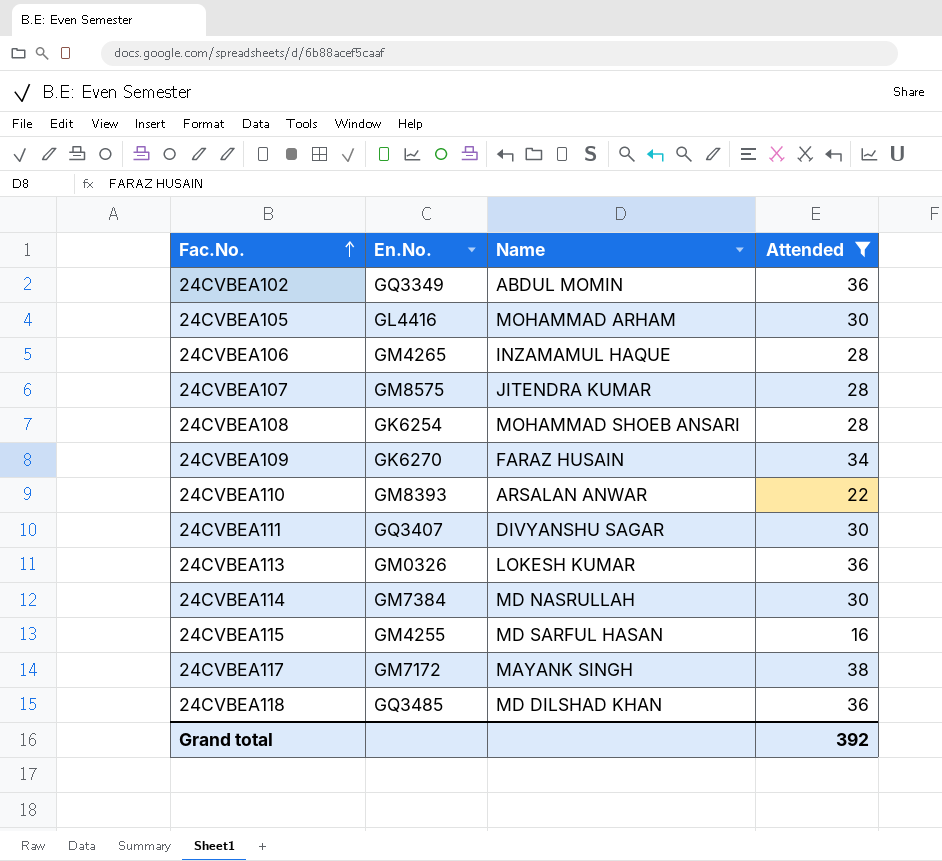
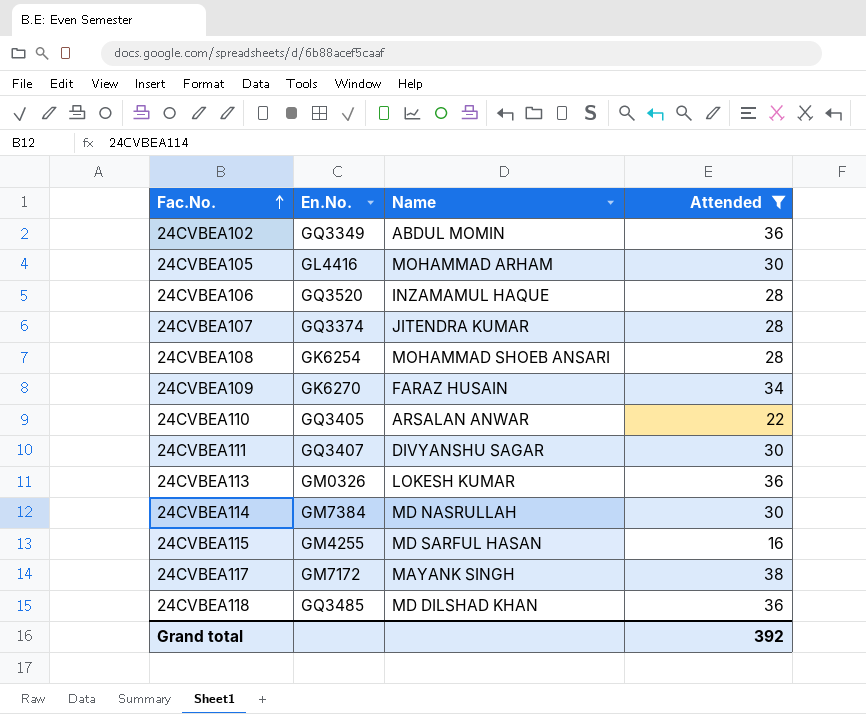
24CVBEA106 | En.No.: GM4265 -> GQ3520
24CVBEA107 | En.No.: GM8575 -> GQ3374
24CVBEA110 | En.No.: GM8393 -> GQ3405

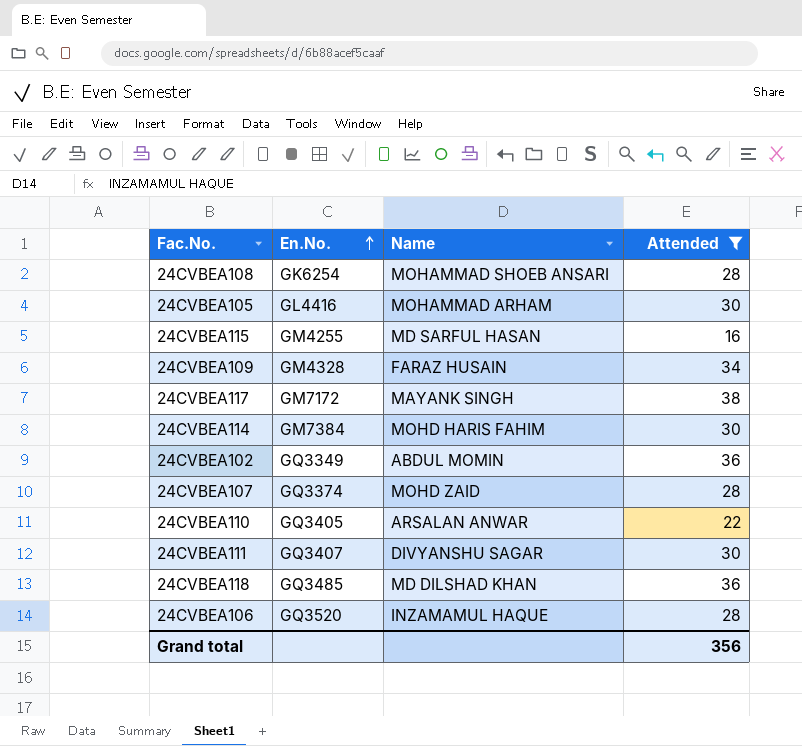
row order: Fac.No. ascending -> En.No. ascending
row 24CVBEA113: GM0326 | LOKESH KUMAR | 36 -> none
24CVBEA109 | En.No.: GK6270 -> GM4328
24CVBEA114 | Name: MD NASRULLAH -> MOHD HARIS FAHIM
24CVBEA107 | Name: JITENDRA KUMAR -> MOHD ZAID
Grand total | Attended: 392 -> 356

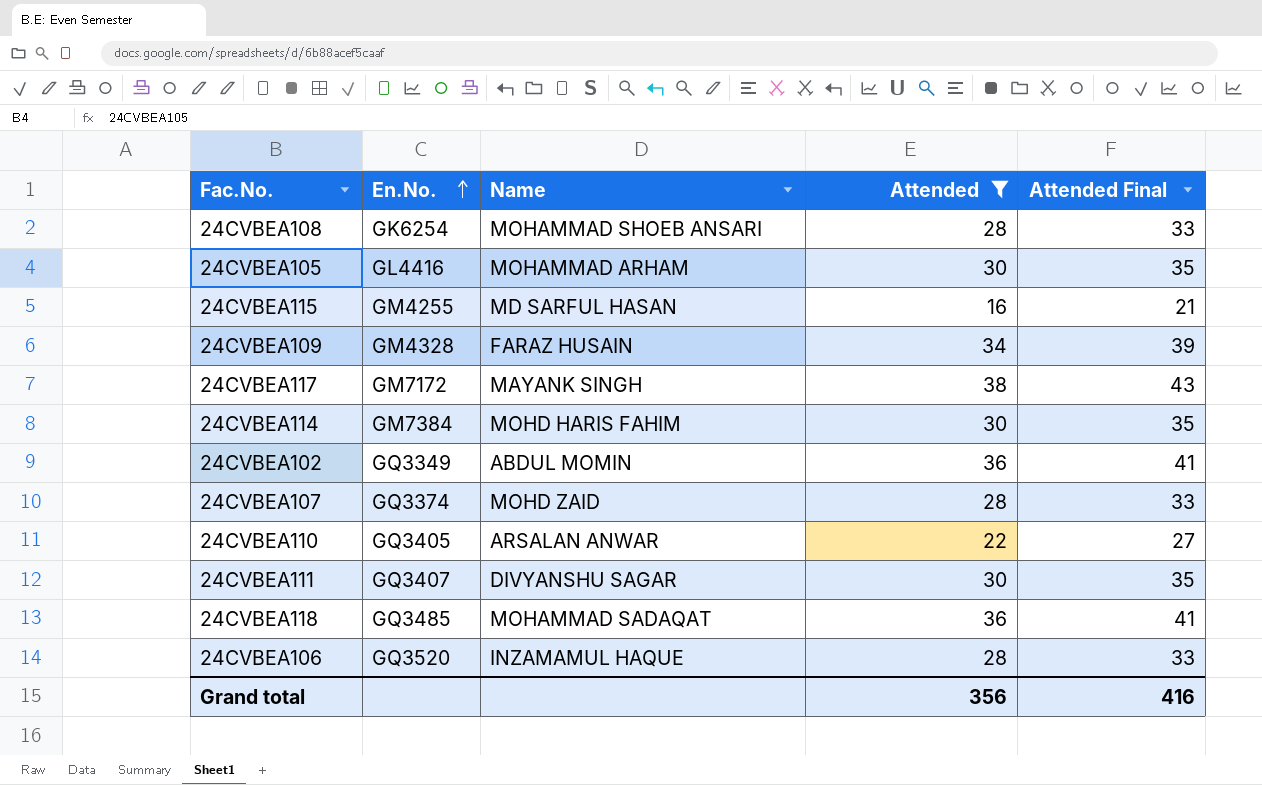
column Attended Final | formula: none -> [Attended] + 5
24CVBEA118 | Name: MD DILSHAD KHAN -> MOHAMMAD SADAQAT

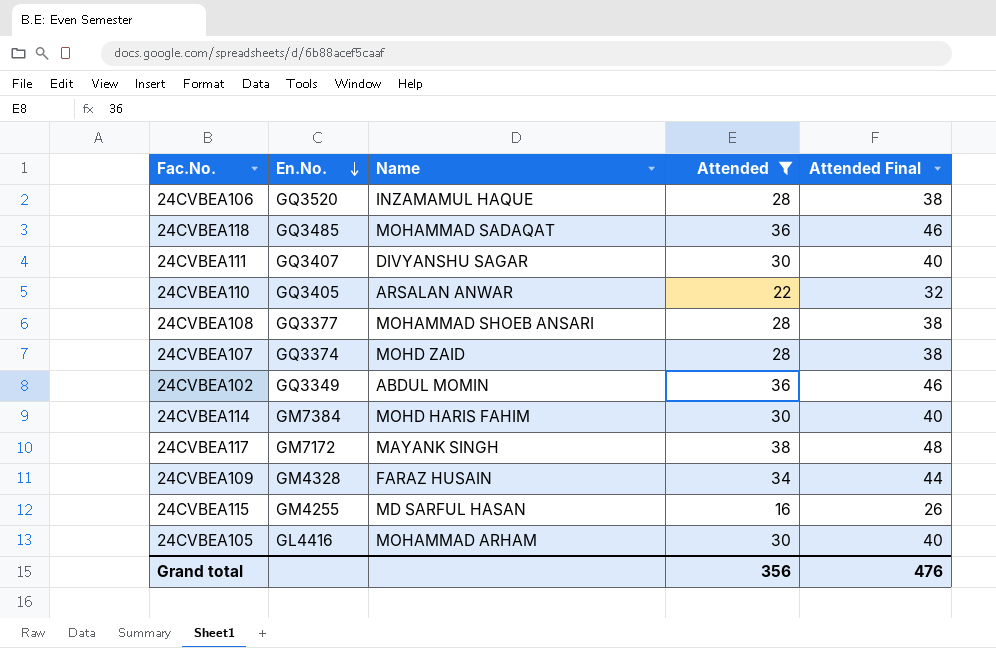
row order: En.No. ascending -> En.No. descending
column Attended Final | formula: [Attended] + 5 -> [Attended] + 10
24CVBEA108 | En.No.: GK6254 -> GQ3377
Grand total | Attended Final: 416 -> 476

